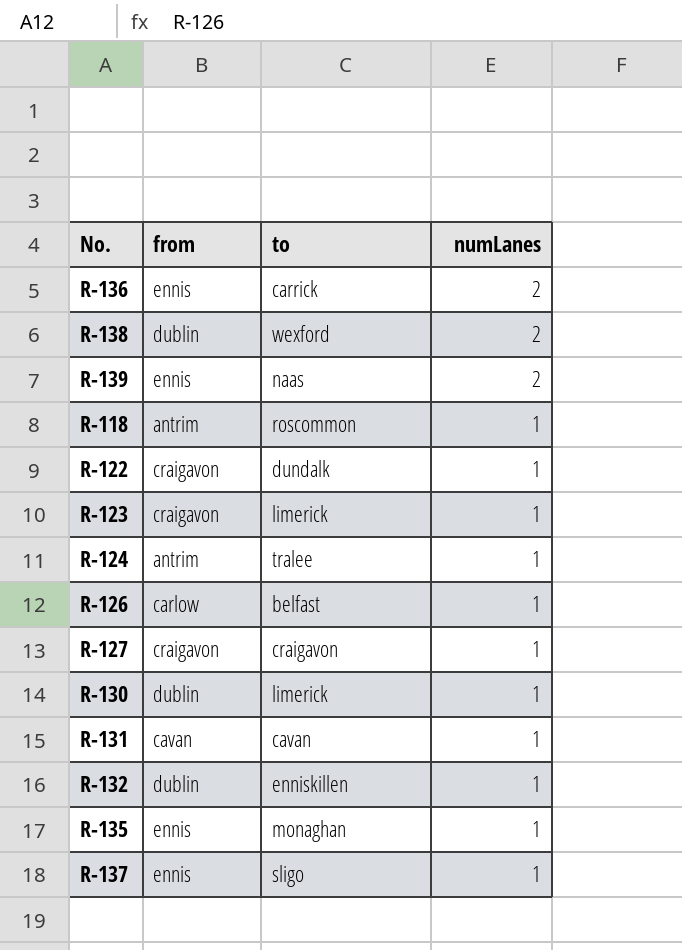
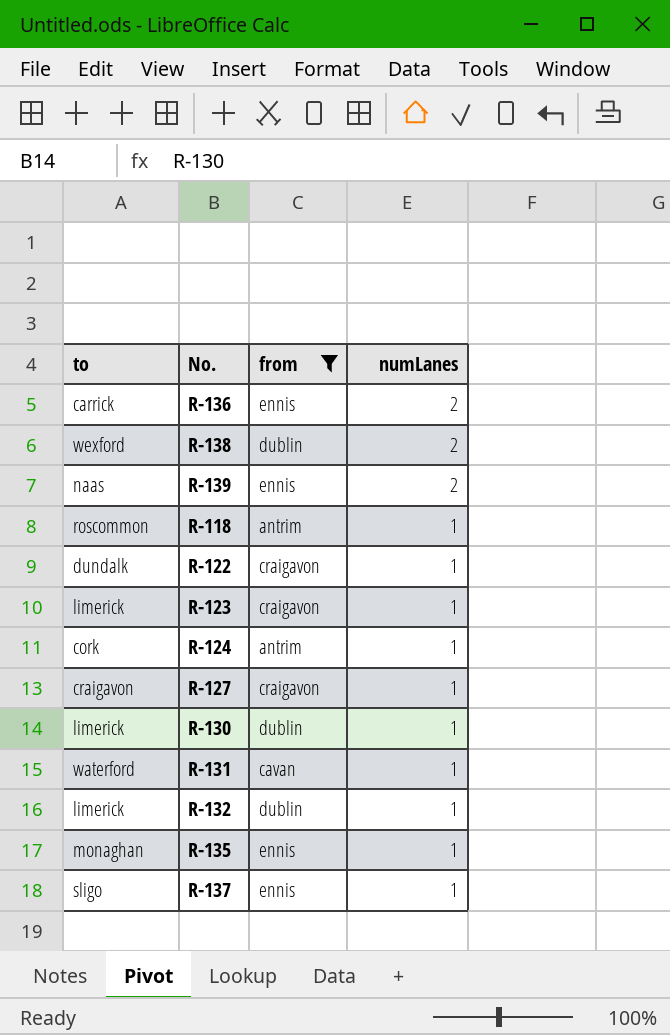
filter: none -> from != carlow
column to | position: 3 -> 1
R-124 | to: tralee -> cork
R-131 | to: cavan -> waterford
R-132 | to: enniskillen -> limerick

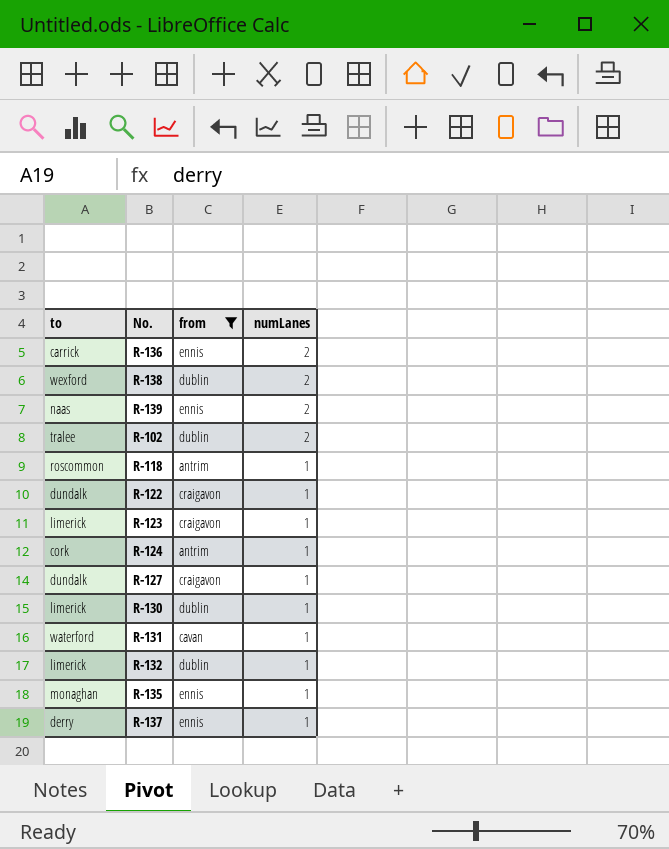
row R-102: none -> tralee | dublin | 2
R-127 | to: craigavon -> dundalk
R-137 | to: sligo -> derry

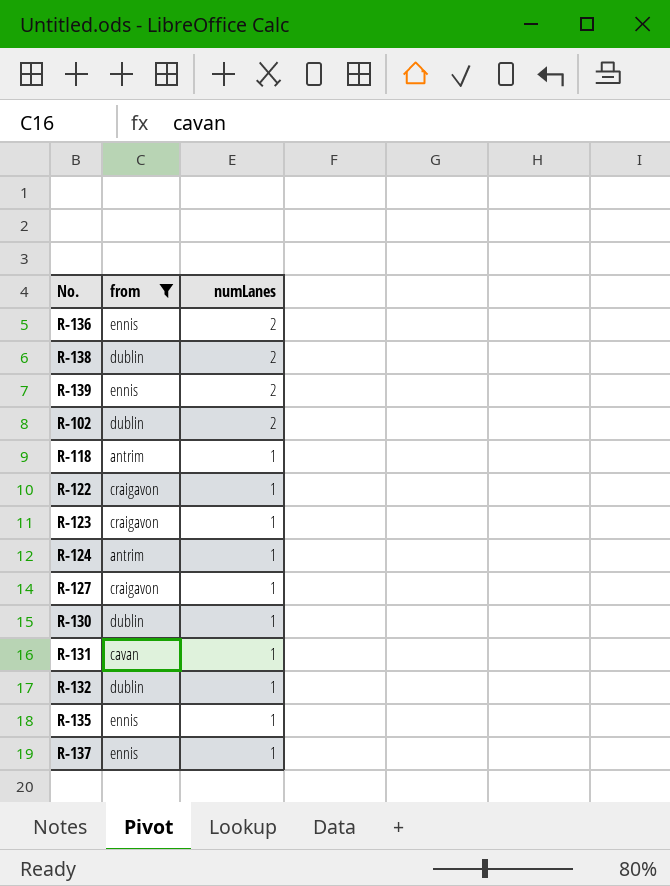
column to | position: 1 -> none

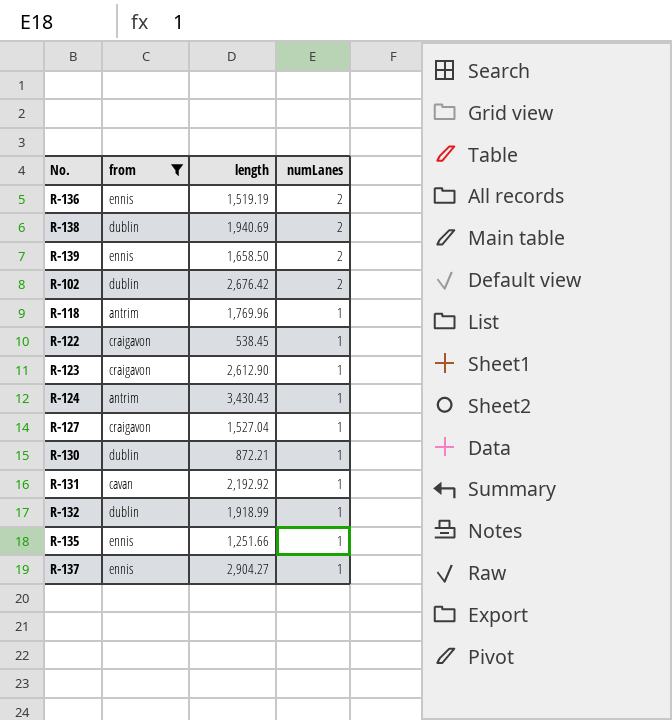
column length | position: none -> 3

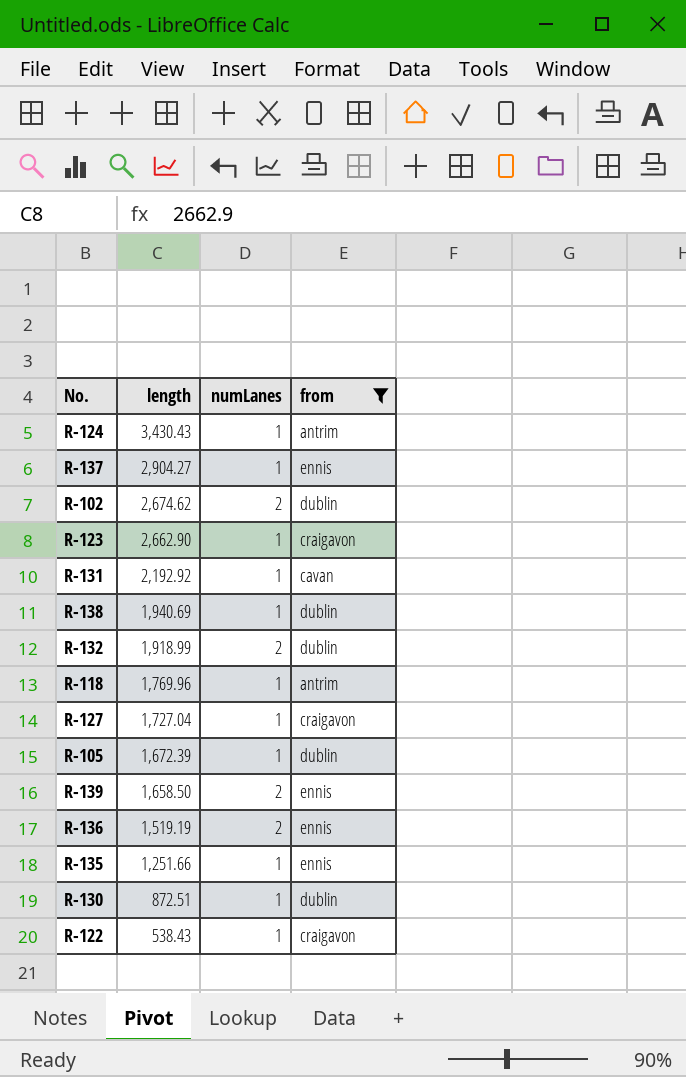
row order: numLanes descending -> length descending
column from | position: 2 -> 4
R-102 | length: 2,676.42 -> 2,674.62
R-123 | length: 2,612.90 -> 2,662.90
R-138 | numLanes: 2 -> 1
R-132 | numLanes: 1 -> 2
R-127 | length: 1,527.04 -> 1,727.04
row R-105: none -> 1,672.39 | 1 | dublin
R-130 | length: 872.21 -> 872.51
R-122 | length: 538.45 -> 538.43

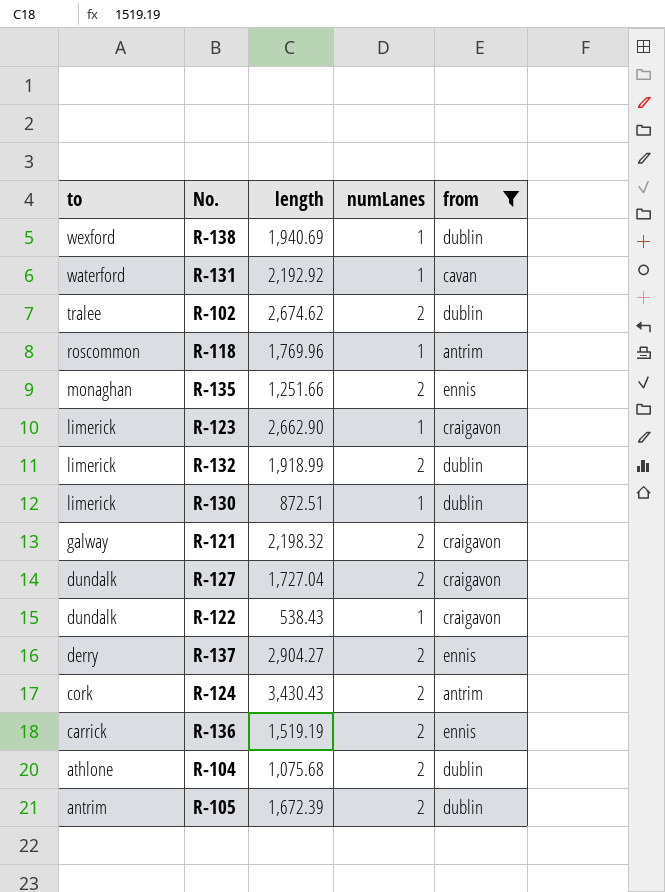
row order: length descending -> to descending
column to | position: none -> 1
row R-139: 1,658.50 | 2 | ennis -> none
R-135 | numLanes: 1 -> 2
row R-121: none -> galway | 2,198.32 | 2 | craigavon
R-127 | numLanes: 1 -> 2
R-137 | numLanes: 1 -> 2
R-124 | numLanes: 1 -> 2
row R-104: none -> athlone | 1,075.68 | 2 | dublin
R-105 | numLanes: 1 -> 2

